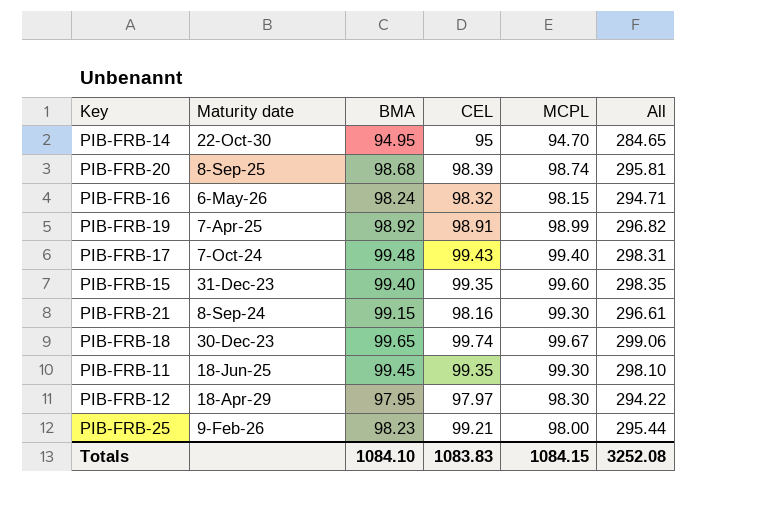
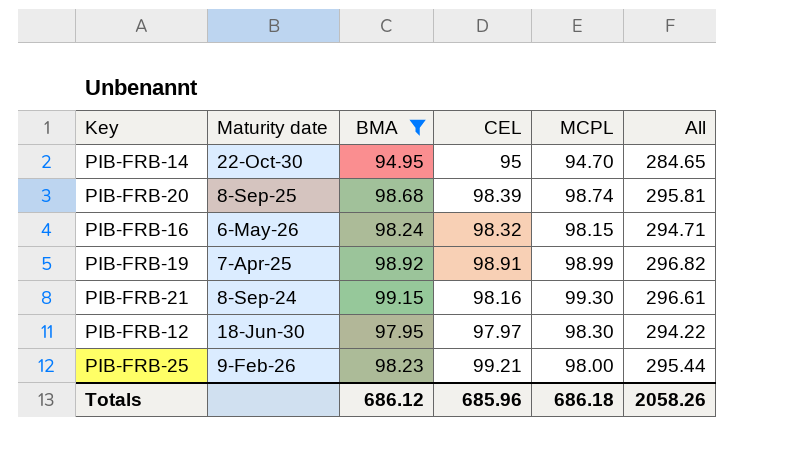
filter: none -> BMA <= 99.15
PIB-FRB-12 | Maturity date: 18-Apr-29 -> 18-Jun-30
Totals | BMA: 1084.10 -> 686.12
Totals | CEL: 1083.83 -> 685.96
Totals | MCPL: 1084.15 -> 686.18
Totals | All: 3252.08 -> 2058.26

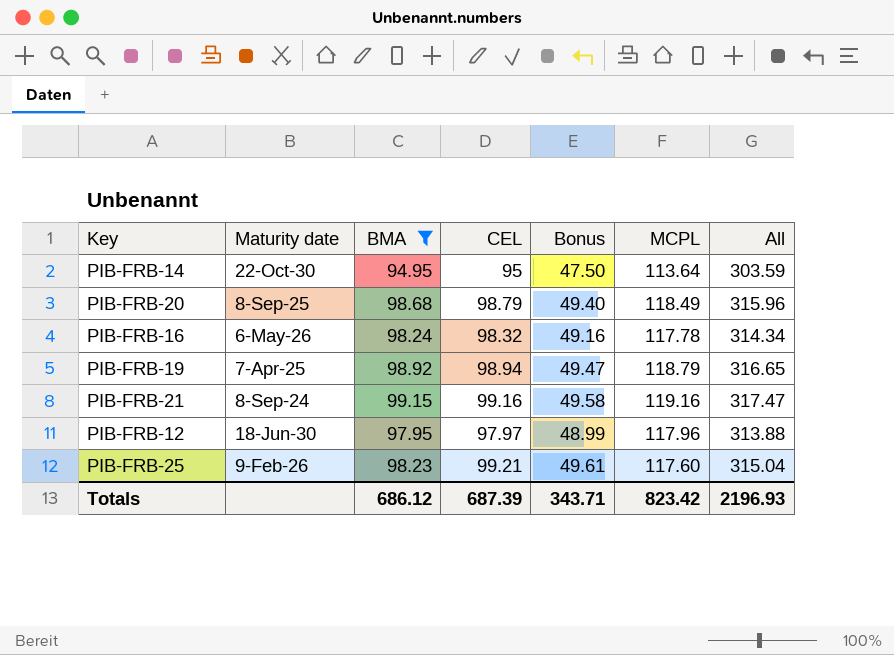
column Bonus | formula: none -> [CEL] * 0.5
PIB-FRB-14 | MCPL: 94.70 -> 113.64
PIB-FRB-14 | All: 284.65 -> 303.59
PIB-FRB-20 | CEL: 98.39 -> 98.79
PIB-FRB-20 | MCPL: 98.74 -> 118.49
PIB-FRB-20 | All: 295.81 -> 315.96
PIB-FRB-16 | MCPL: 98.15 -> 117.78
PIB-FRB-16 | All: 294.71 -> 314.34
PIB-FRB-19 | CEL: 98.91 -> 98.94
PIB-FRB-19 | MCPL: 98.99 -> 118.79
PIB-FRB-19 | All: 296.82 -> 316.65
PIB-FRB-21 | CEL: 98.16 -> 99.16
PIB-FRB-21 | MCPL: 99.30 -> 119.16
PIB-FRB-21 | All: 296.61 -> 317.47
PIB-FRB-12 | MCPL: 98.30 -> 117.96
PIB-FRB-12 | All: 294.22 -> 313.88
PIB-FRB-25 | MCPL: 98.00 -> 117.60
PIB-FRB-25 | All: 295.44 -> 315.04
Totals | CEL: 685.96 -> 687.39
Totals | MCPL: 686.18 -> 823.42
Totals | All: 2058.26 -> 2196.93

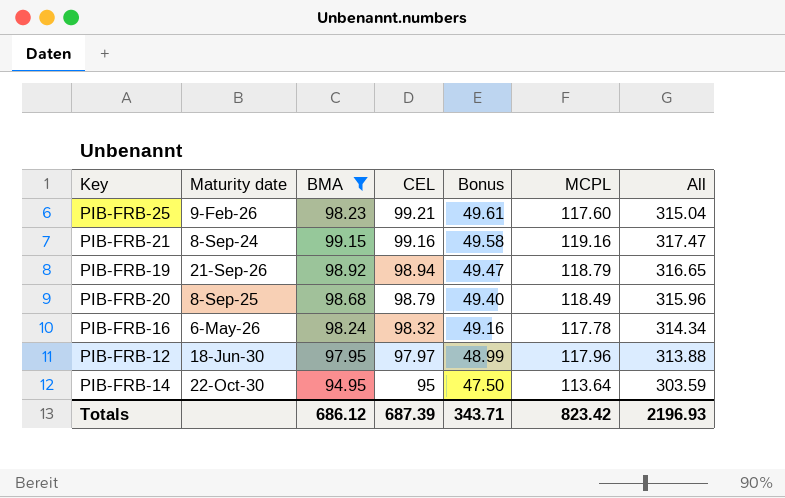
row order: none -> CEL descending
PIB-FRB-19 | Maturity date: 7-Apr-25 -> 21-Sep-26

